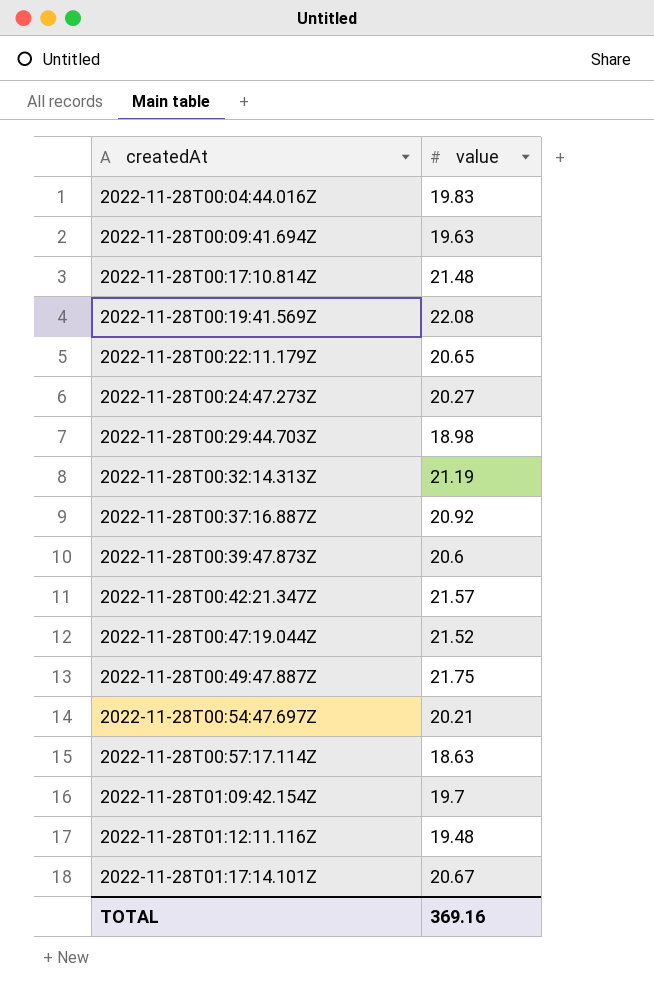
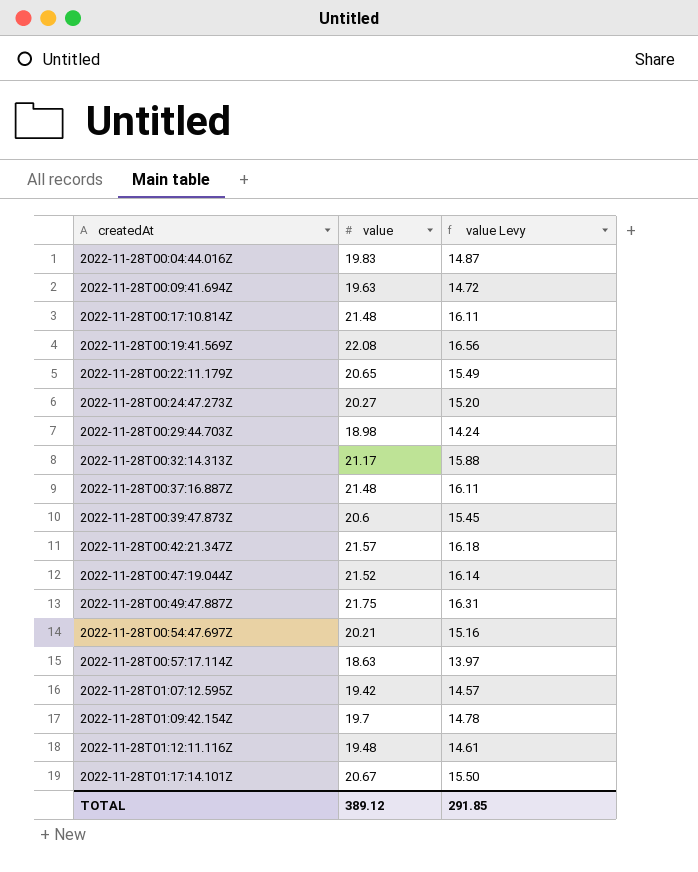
column value Levy | formula: none -> [value] * 0.75
2022-11-28T00:32:14.313Z | value: 21.19 -> 21.17
2022-11-28T00:37:16.887Z | value: 20.92 -> 21.48
row 2022-11-28T01:07:12.595Z: none -> 19.42 | 14.57
TOTAL | value: 369.16 -> 389.12

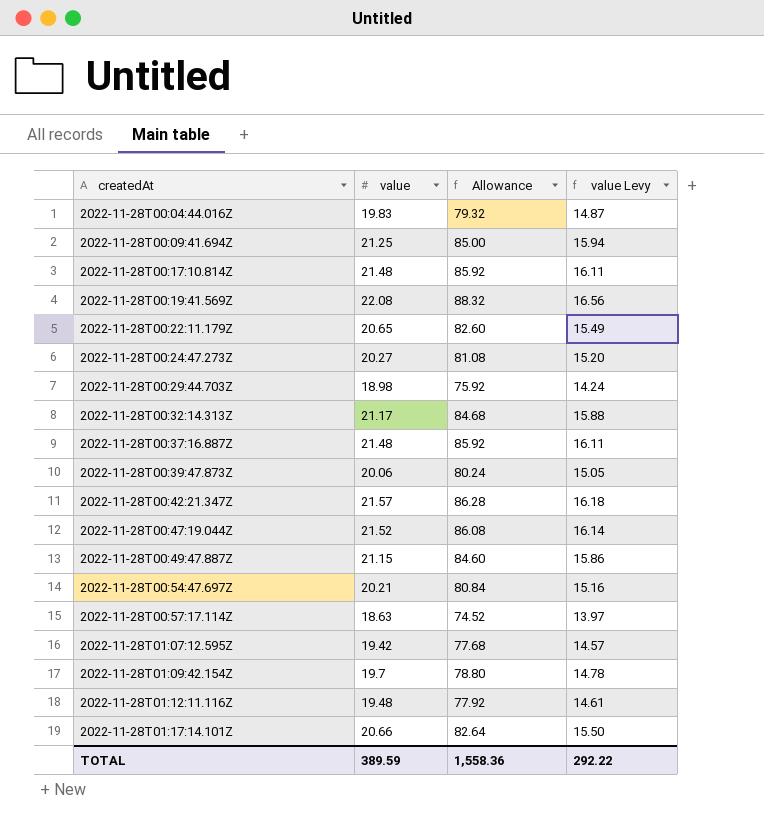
column Allowance | formula: none -> [value] * 4
2022-11-28T00:09:41.694Z | value: 19.63 -> 21.25
2022-11-28T00:09:41.694Z | value Levy: 14.72 -> 15.94
2022-11-28T00:39:47.873Z | value: 20.6 -> 20.06
2022-11-28T00:39:47.873Z | value Levy: 15.45 -> 15.05
2022-11-28T00:49:47.887Z | value: 21.75 -> 21.15
2022-11-28T00:49:47.887Z | value Levy: 16.31 -> 15.86
2022-11-28T01:17:14.101Z | value: 20.67 -> 20.66
TOTAL | value: 389.12 -> 389.59
TOTAL | value Levy: 291.85 -> 292.22

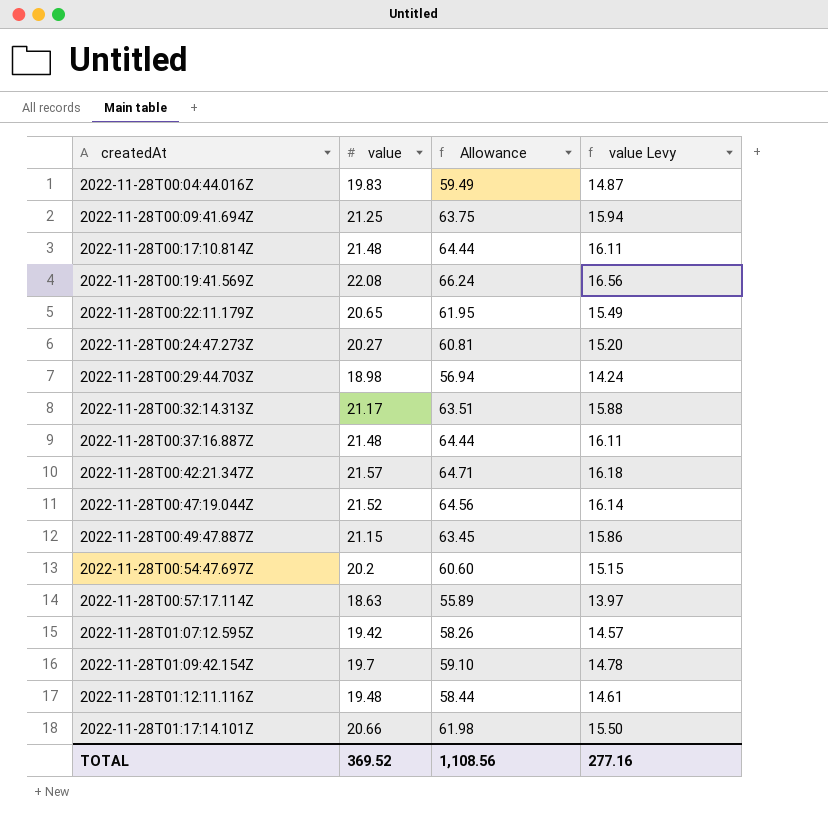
column Allowance | formula: [value] * 4 -> [value] * 3
row 2022-11-28T00:39:47.873Z: 20.06 | 80.24 | 15.05 -> none
2022-11-28T00:54:47.697Z | value: 20.21 -> 20.2
2022-11-28T00:54:47.697Z | value Levy: 15.16 -> 15.15
TOTAL | value: 389.59 -> 369.52
TOTAL | Allowance: 1,558.36 -> 1,108.56
TOTAL | value Levy: 292.22 -> 277.16

